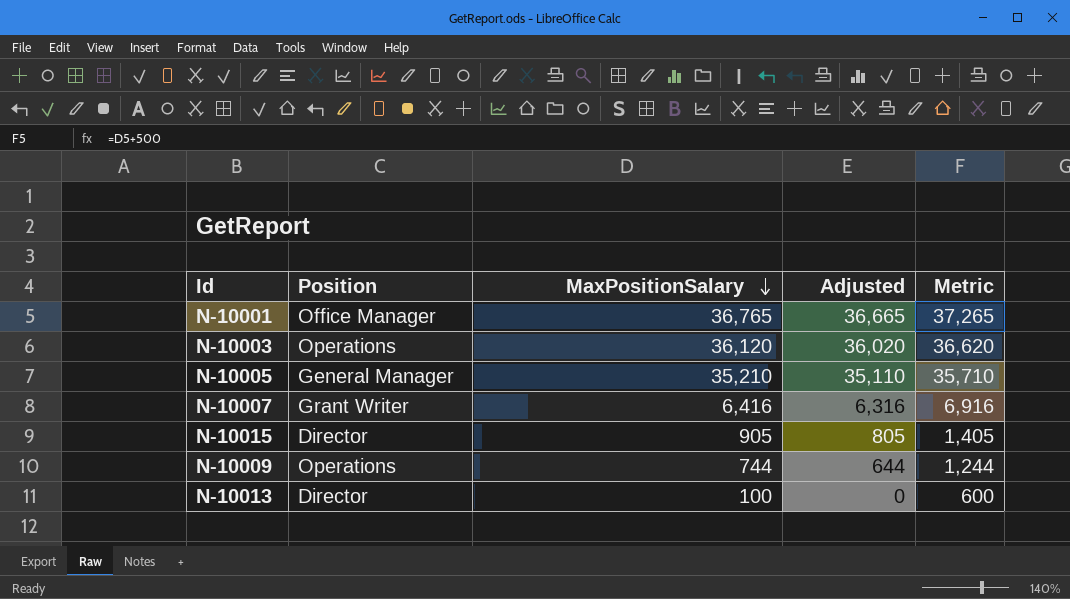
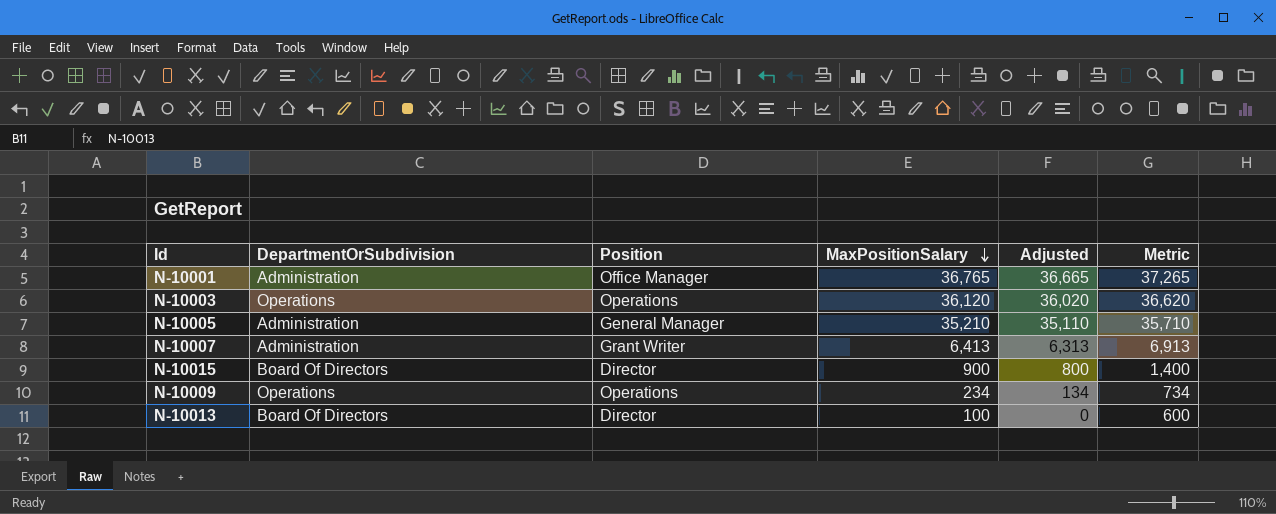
column DepartmentOrSubdivision | position: none -> 2
N-10007 | MaxPositionSalary: 6,416 -> 6,413
N-10007 | Adjusted: 6,316 -> 6,313
N-10007 | Metric: 6,916 -> 6,913
N-10015 | MaxPositionSalary: 905 -> 900
N-10015 | Adjusted: 805 -> 800
N-10015 | Metric: 1,405 -> 1,400
N-10009 | MaxPositionSalary: 744 -> 234
N-10009 | Adjusted: 644 -> 134
N-10009 | Metric: 1,244 -> 734

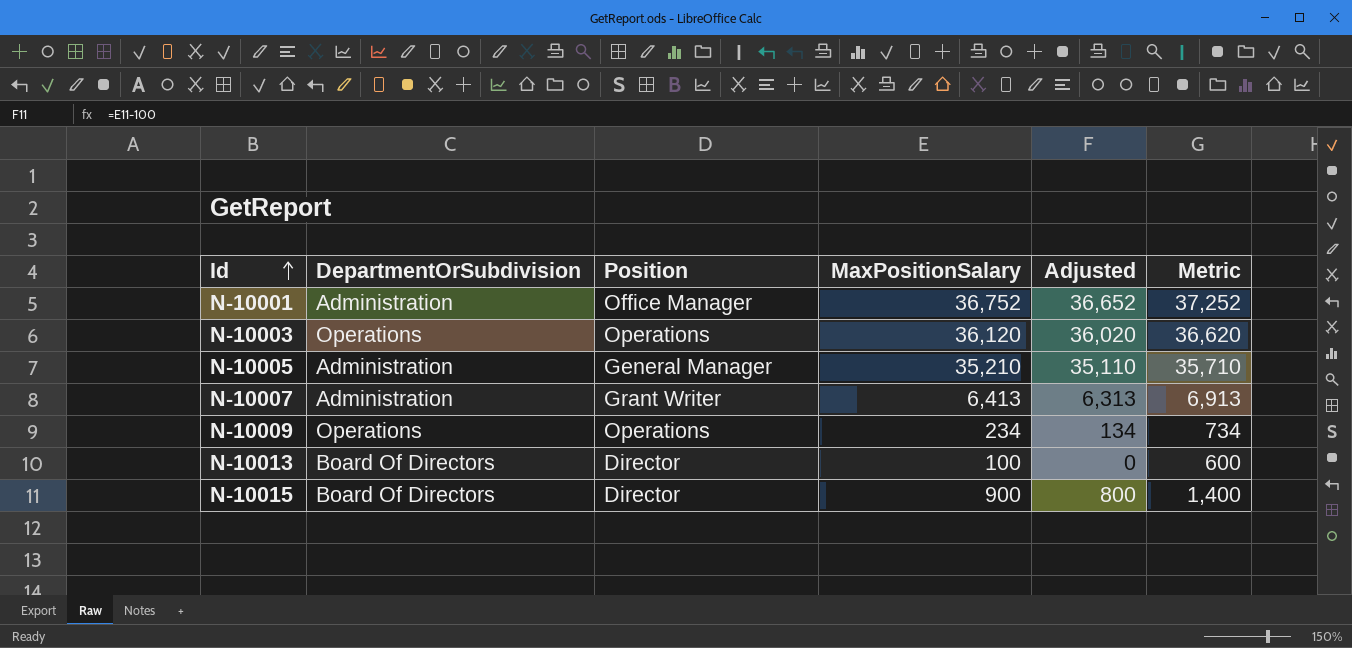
row order: MaxPositionSalary descending -> Id ascending
N-10001 | MaxPositionSalary: 36,765 -> 36,752
N-10001 | Adjusted: 36,665 -> 36,652
N-10001 | Metric: 37,265 -> 37,252

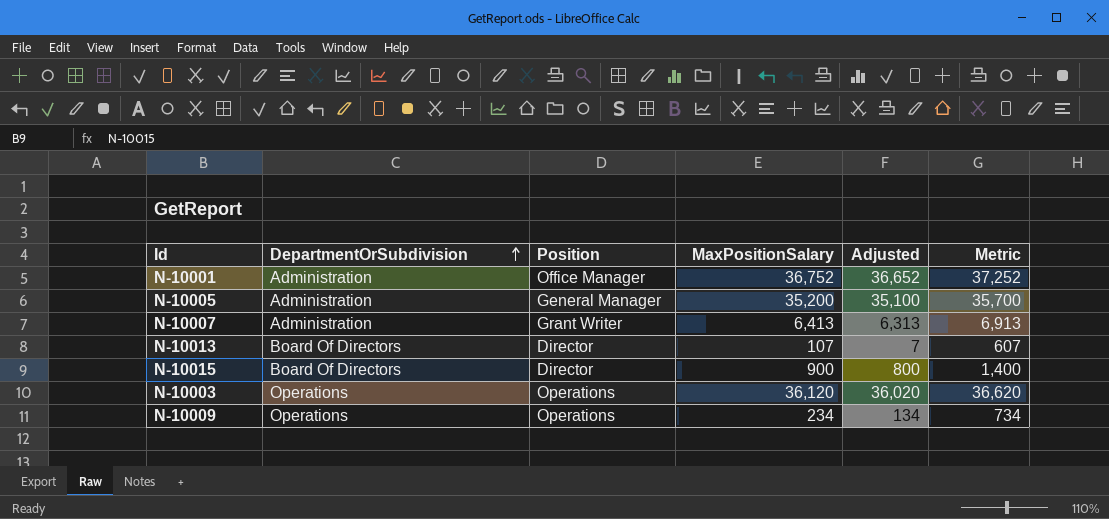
row order: Id ascending -> DepartmentOrSubdivision ascending
N-10005 | MaxPositionSalary: 35,210 -> 35,200
N-10005 | Adjusted: 35,110 -> 35,100
N-10005 | Metric: 35,710 -> 35,700
N-10013 | MaxPositionSalary: 100 -> 107
N-10013 | Adjusted: 0 -> 7
N-10013 | Metric: 600 -> 607

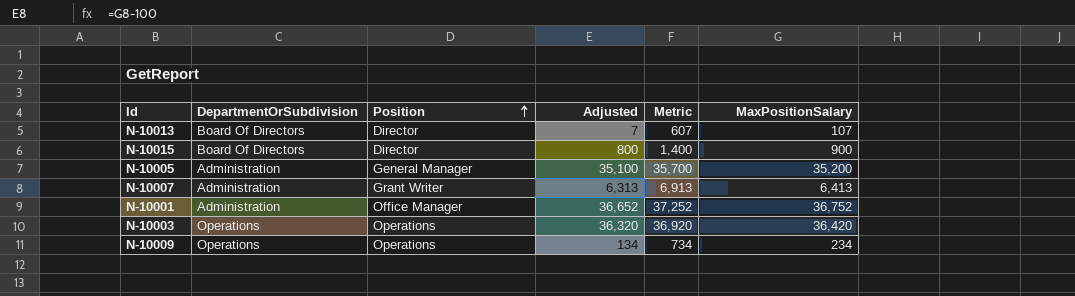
row order: DepartmentOrSubdivision ascending -> Position ascending
column MaxPositionSalary | position: 4 -> 6
N-10003 | Adjusted: 36,020 -> 36,320
N-10003 | Metric: 36,620 -> 36,920
N-10003 | MaxPositionSalary: 36,120 -> 36,420

